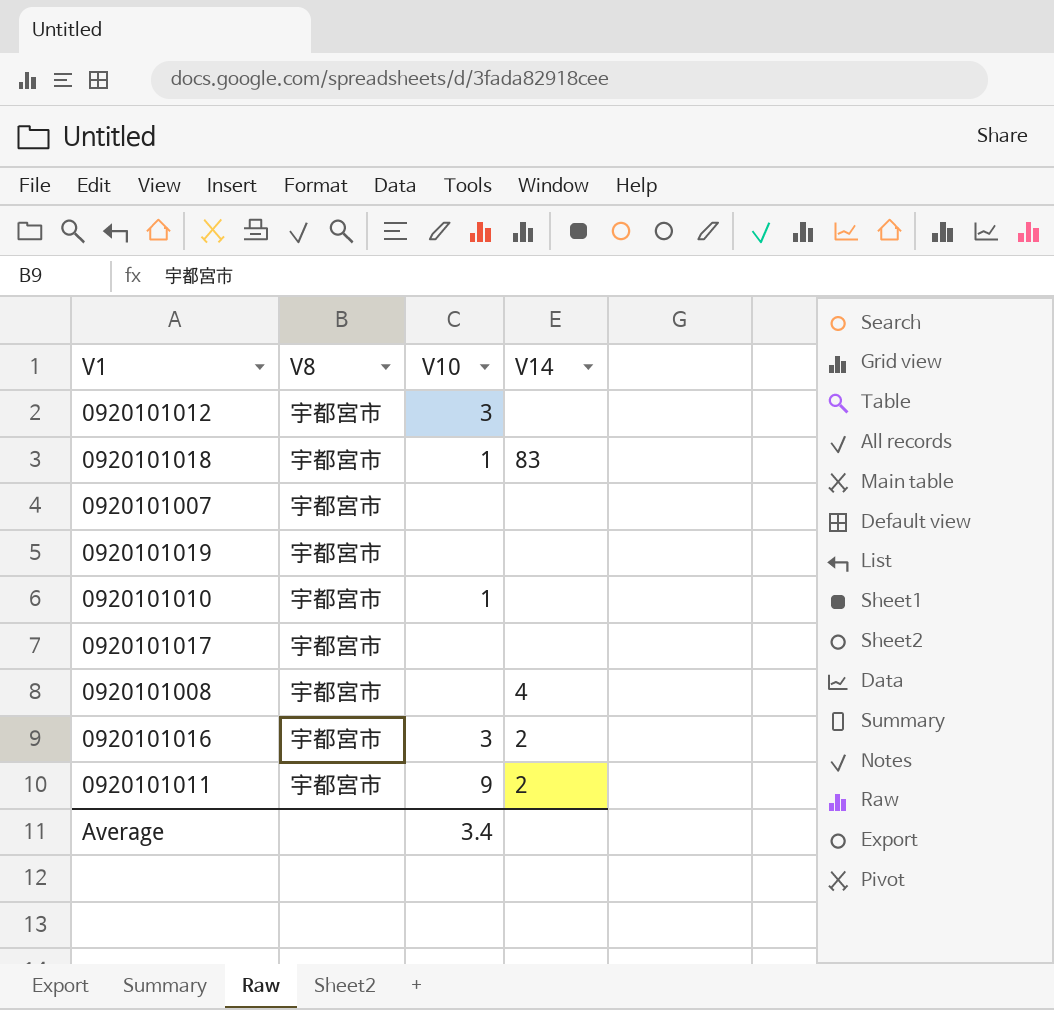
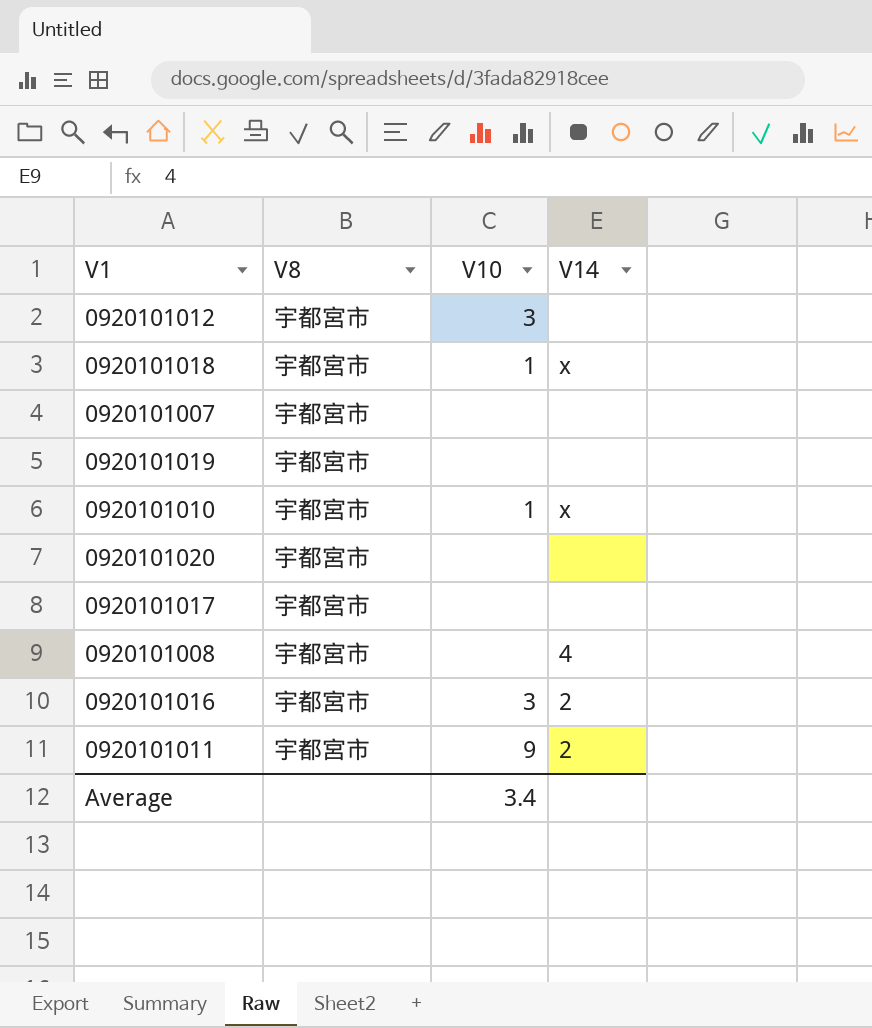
0920101018 | V14: 83 -> x
0920101010 | V14: none -> x
row 0920101020: none -> 宇都宮市 | none | none

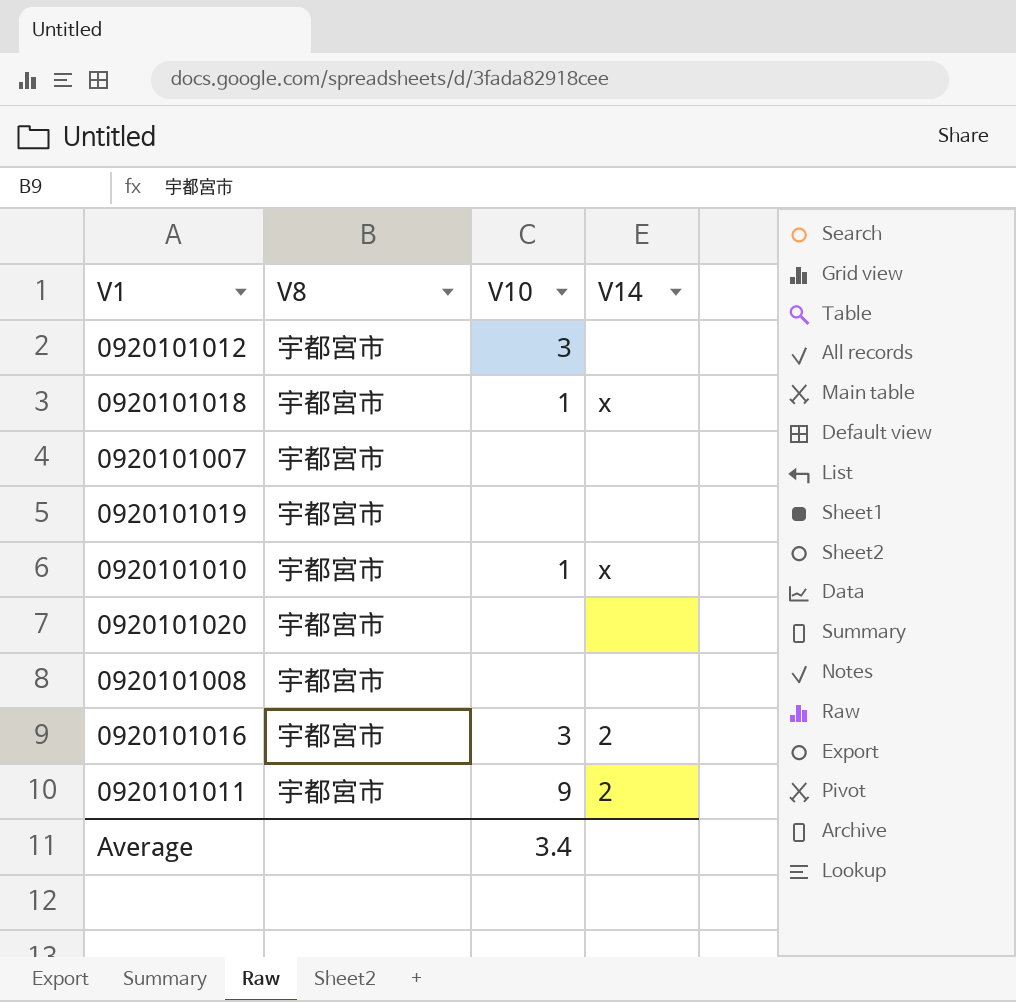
row 0920101017: 宇都宮市 | none | none -> none
0920101008 | V14: 4 -> none

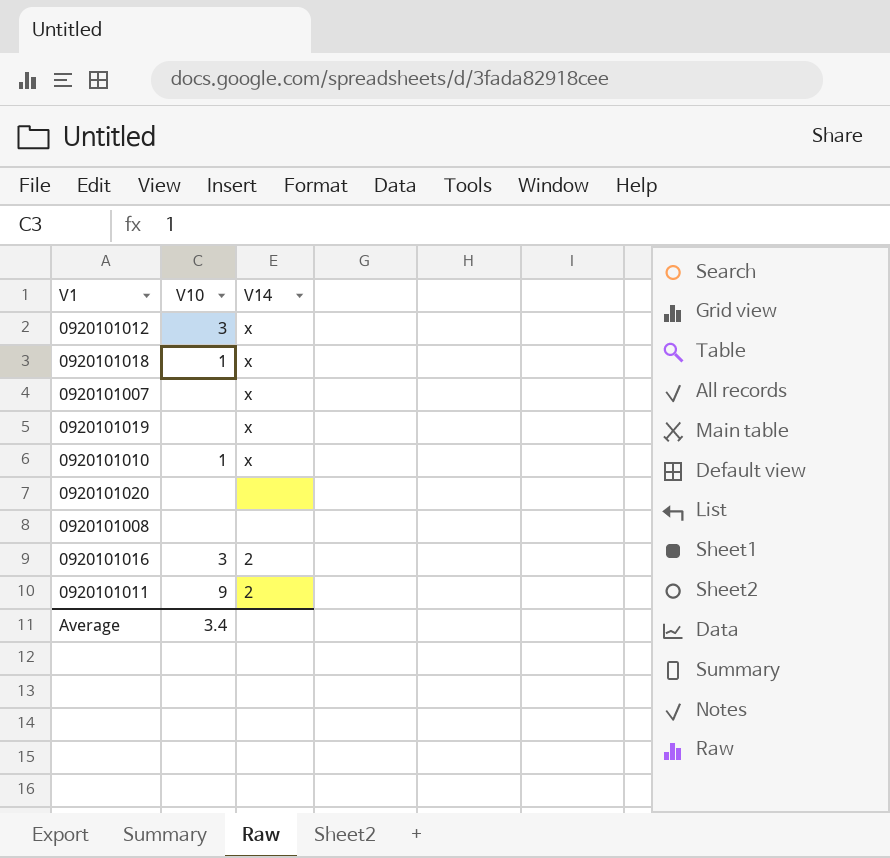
column V8 | position: 2 -> none
0920101012 | V14: none -> x
0920101007 | V14: none -> x
0920101019 | V14: none -> x

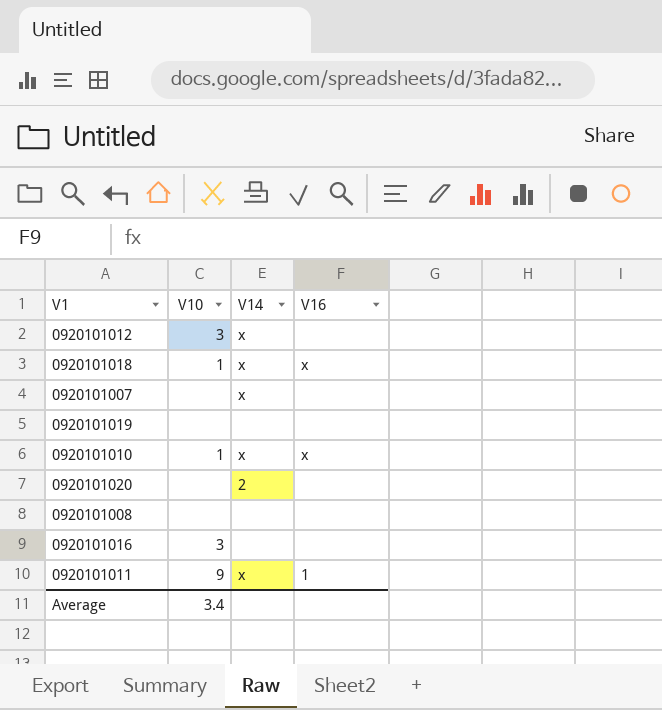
column V16 | position: none -> 4
0920101019 | V14: x -> none
0920101020 | V14: none -> 2
0920101016 | V14: 2 -> none
0920101011 | V14: 2 -> x

